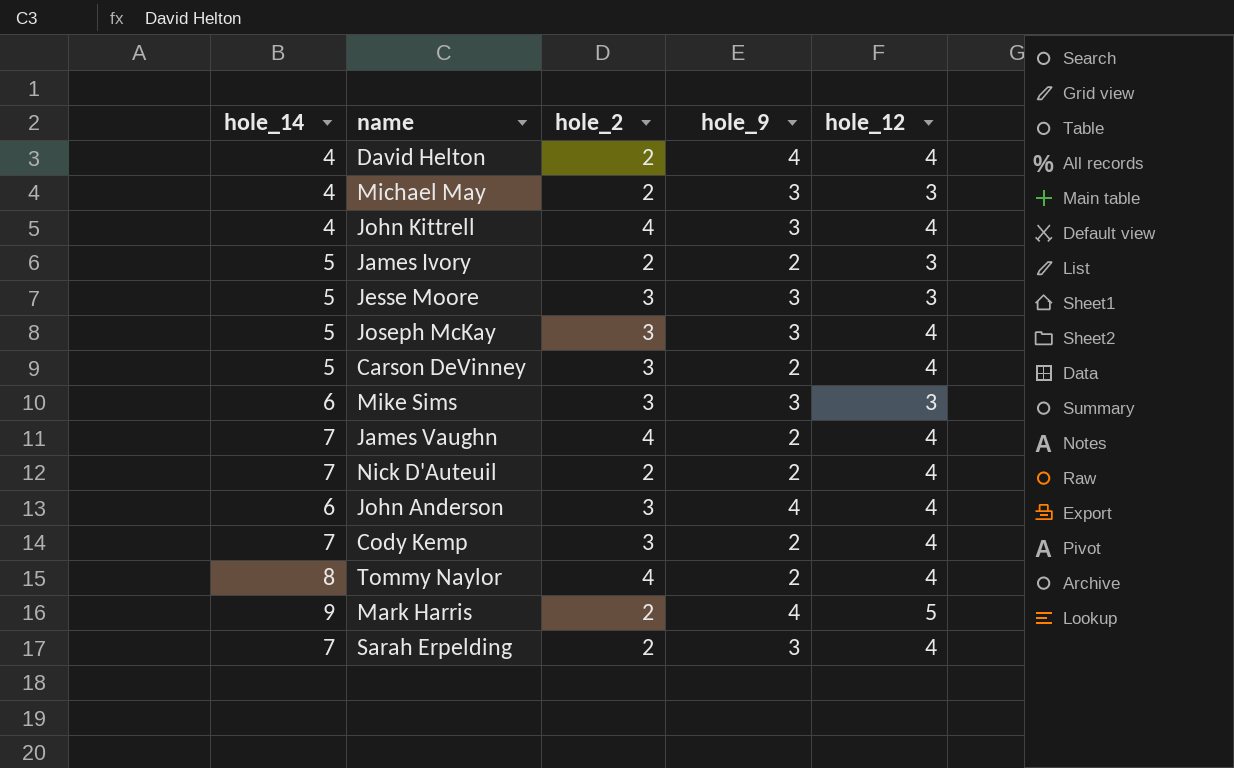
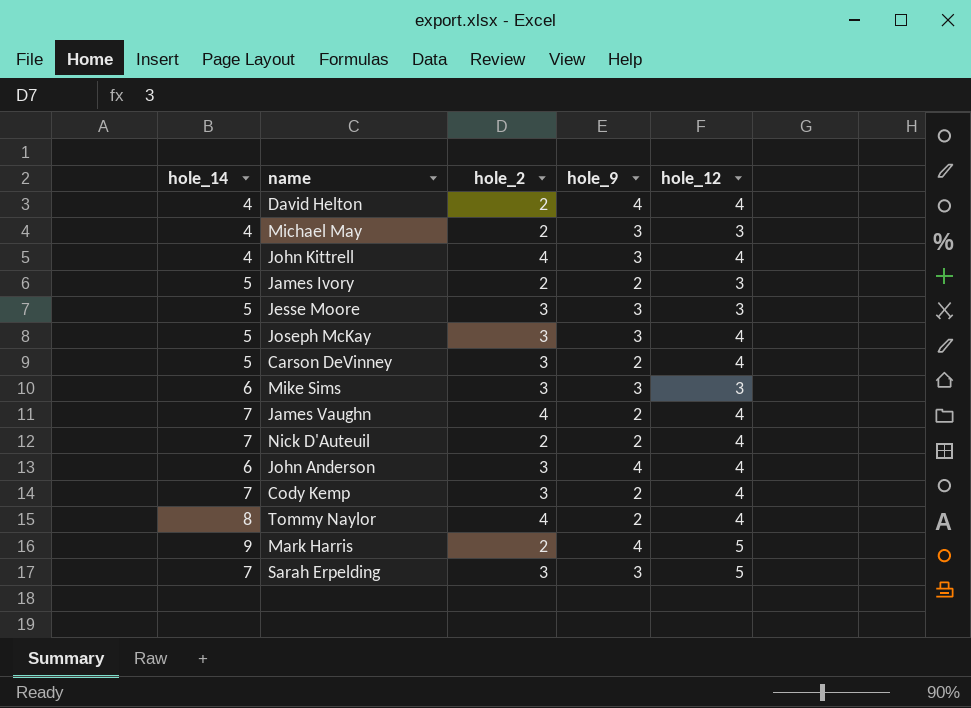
Sarah Erpelding | hole_2: 2 -> 3
Sarah Erpelding | hole_12: 4 -> 5

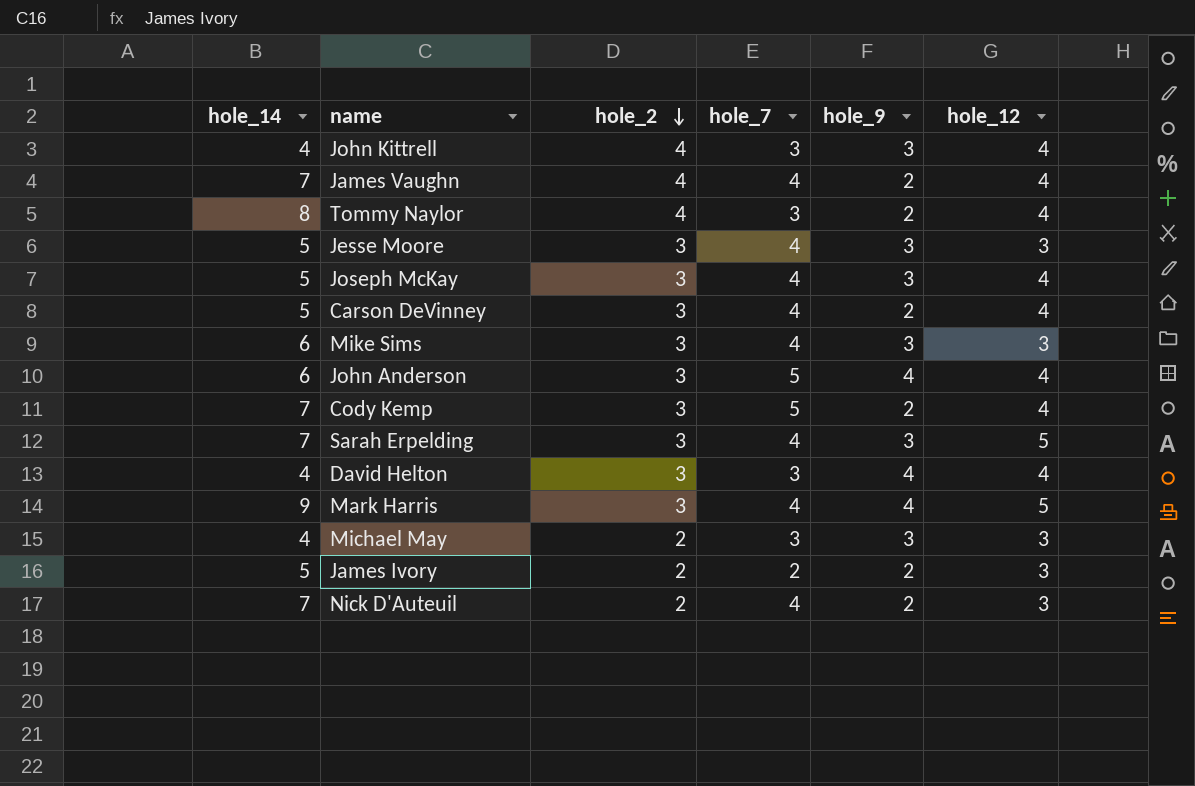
row order: none -> hole_2 descending
column hole_7 | position: none -> 4
David Helton | hole_2: 2 -> 3
Mark Harris | hole_2: 2 -> 3
Nick D'Auteuil | hole_12: 4 -> 3

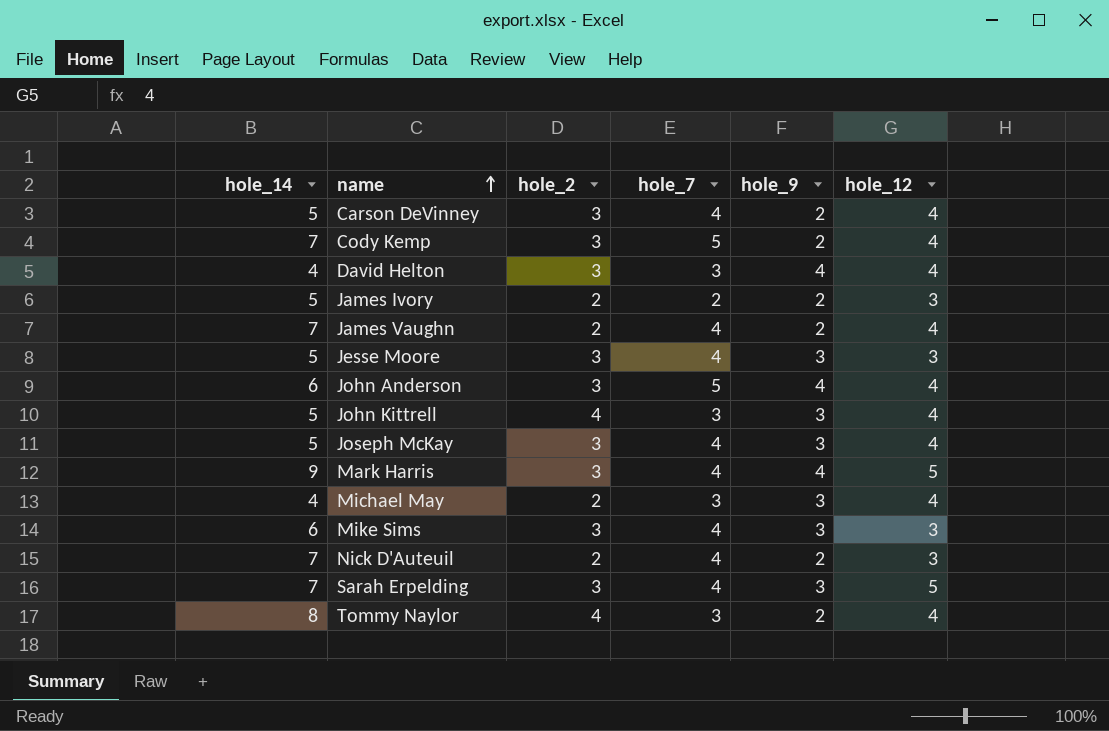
row order: hole_2 descending -> name ascending
James Vaughn | hole_2: 4 -> 2
John Kittrell | hole_14: 4 -> 5
Michael May | hole_12: 3 -> 4

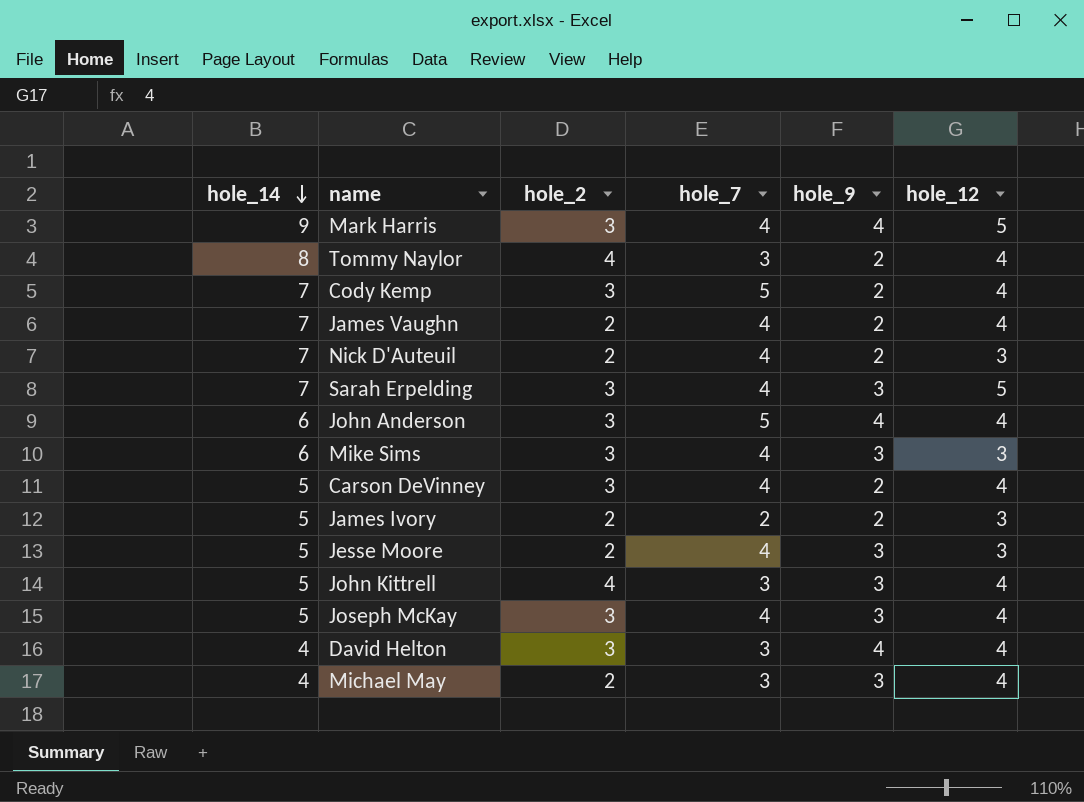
row order: name ascending -> hole_14 descending
Jesse Moore | hole_2: 3 -> 2

